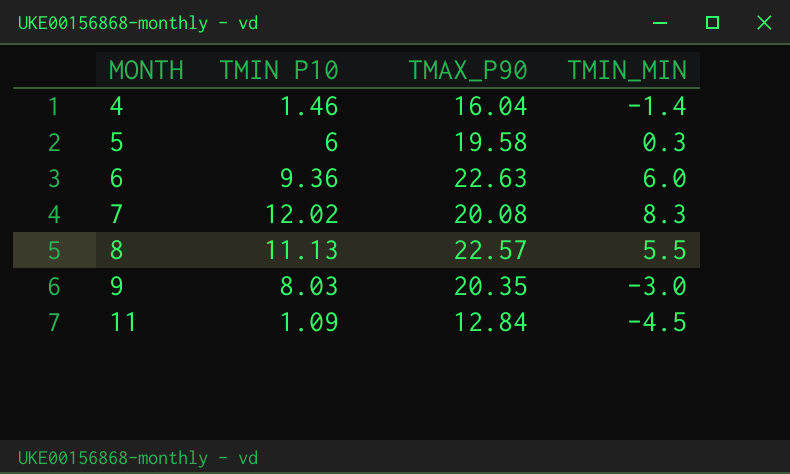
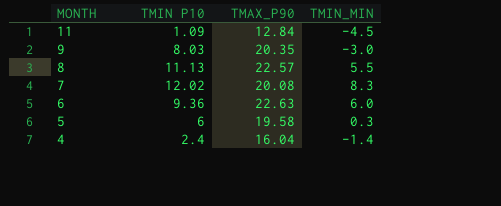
row order: MONTH ascending -> MONTH descending
4 | TMIN P10: 1.46 -> 2.4

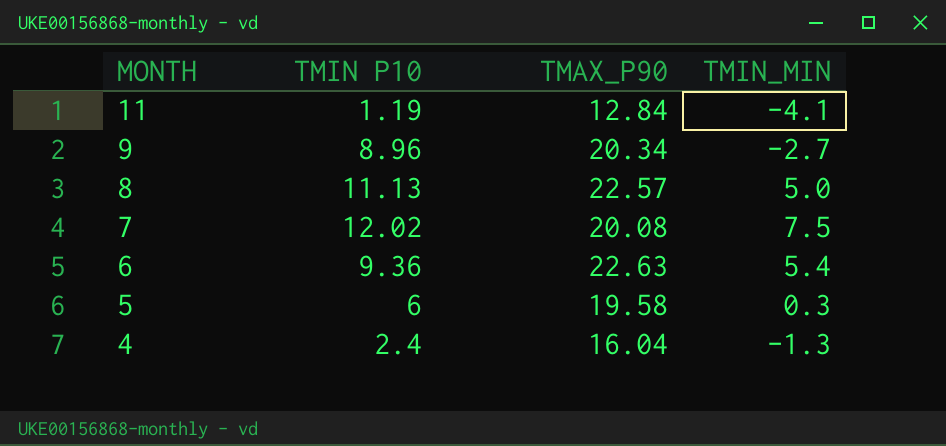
11 | TMIN P10: 1.09 -> 1.19
11 | TMIN_MIN: -4.5 -> -4.1
9 | TMIN P10: 8.03 -> 8.96
9 | TMAX_P90: 20.35 -> 20.34
9 | TMIN_MIN: -3.0 -> -2.7
8 | TMIN_MIN: 5.5 -> 5.0
7 | TMIN_MIN: 8.3 -> 7.5
6 | TMIN_MIN: 6.0 -> 5.4
4 | TMIN_MIN: -1.4 -> -1.3

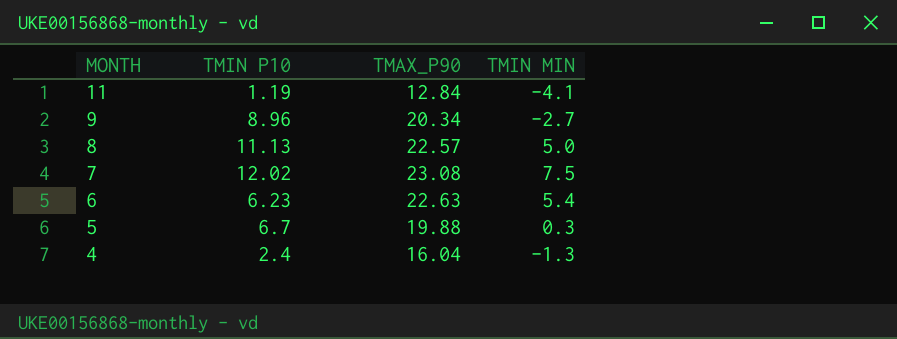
column name: TMIN_MIN -> TMIN MIN
7 | TMAX_P90: 20.08 -> 23.08
6 | TMIN P10: 9.36 -> 6.23
5 | TMIN P10: 6 -> 6.7
5 | TMAX_P90: 19.58 -> 19.88

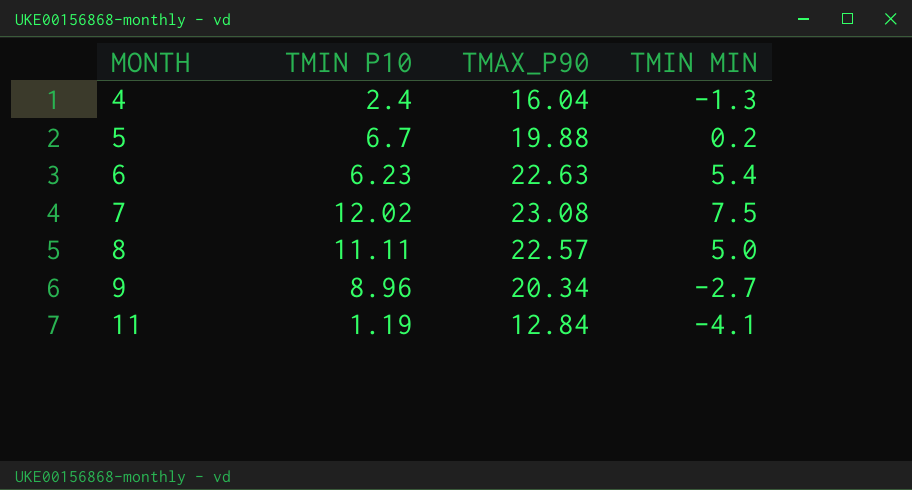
row order: MONTH descending -> MONTH ascending
5 | TMIN MIN: 0.3 -> 0.2
8 | TMIN P10: 11.13 -> 11.11

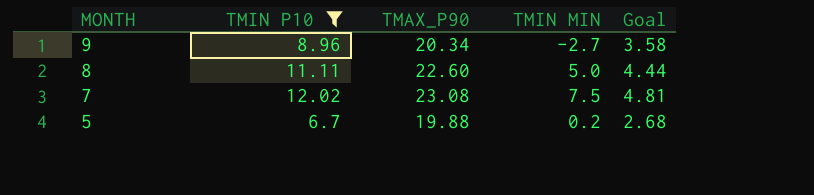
filter: none -> TMIN P10 >= 6.7
row order: MONTH ascending -> MONTH descending
column Goal | formula: none -> [TMIN P10] * 0.4
8 | TMAX_P90: 22.57 -> 22.60

